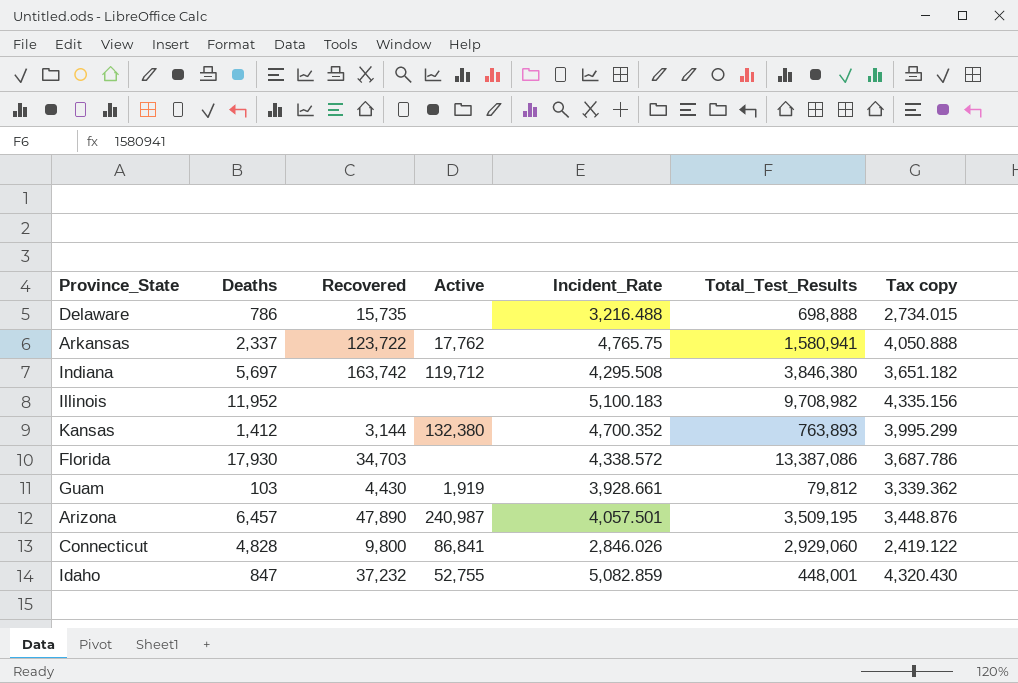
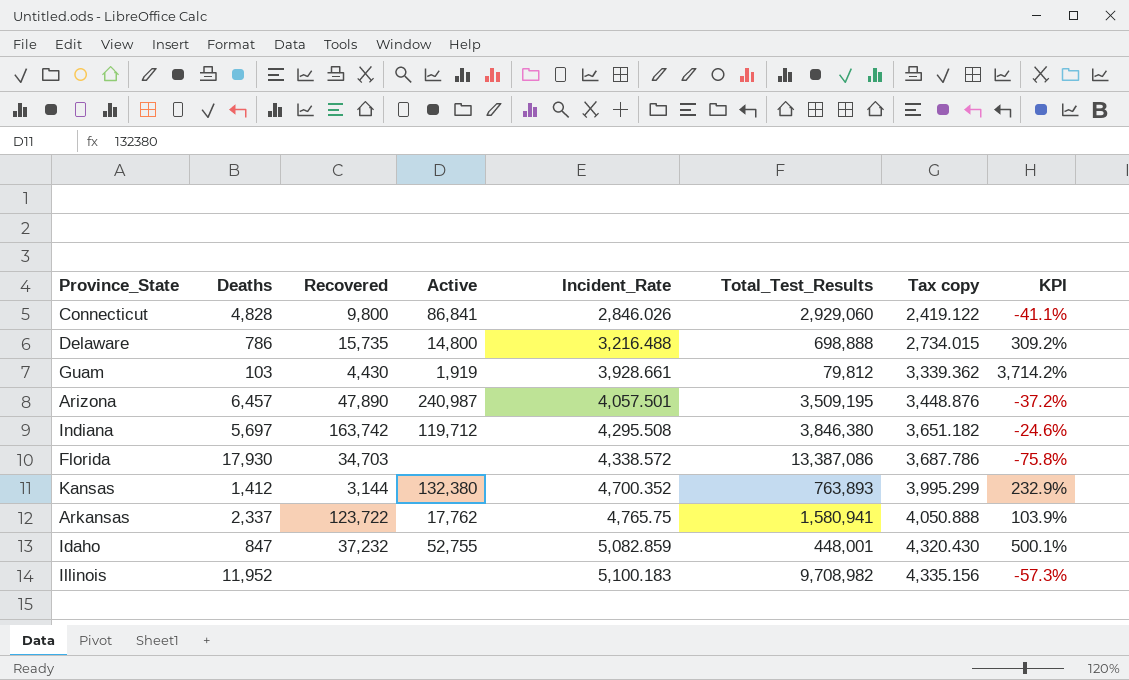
row order: none -> Incident_Rate ascending
column KPI | formula: none -> ([Incident_Rate] - [Deaths]) / [Deaths]
Delaware | Active: none -> 14,800

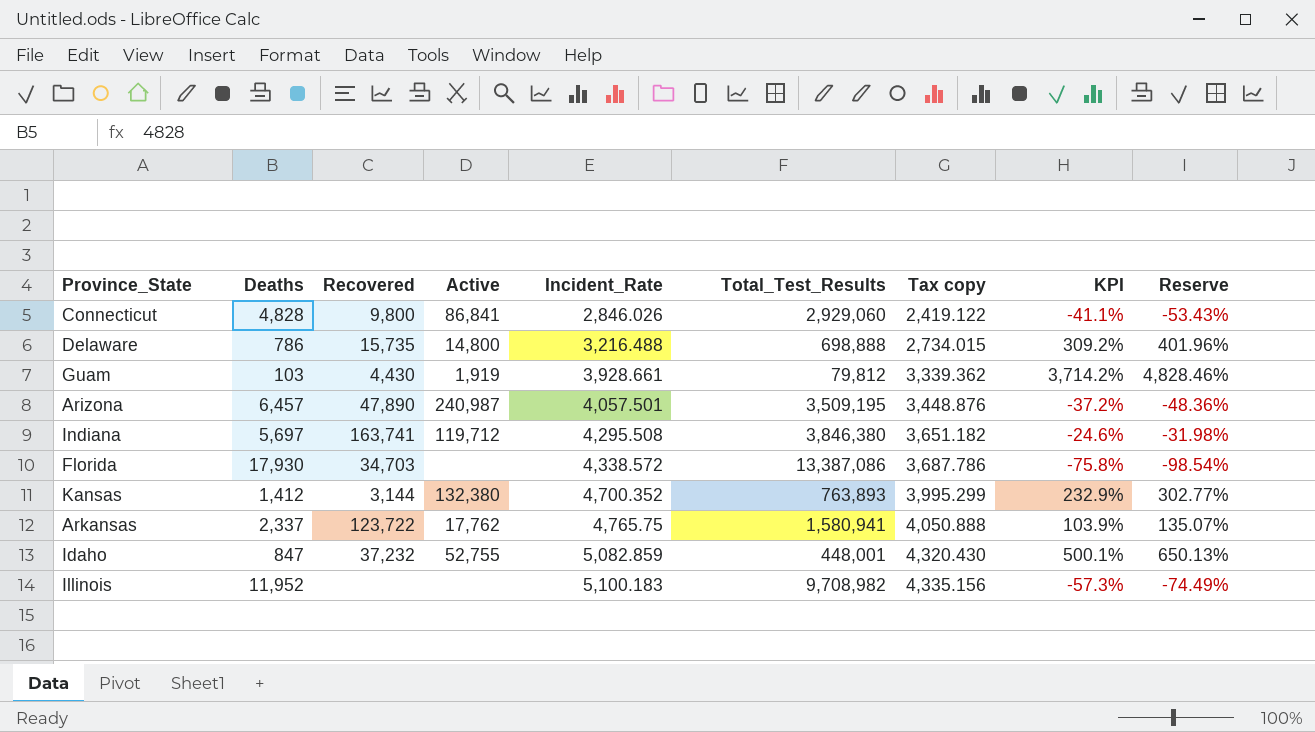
column Reserve | formula: none -> [KPI] * 1.3
Indiana | Recovered: 163,742 -> 163,741

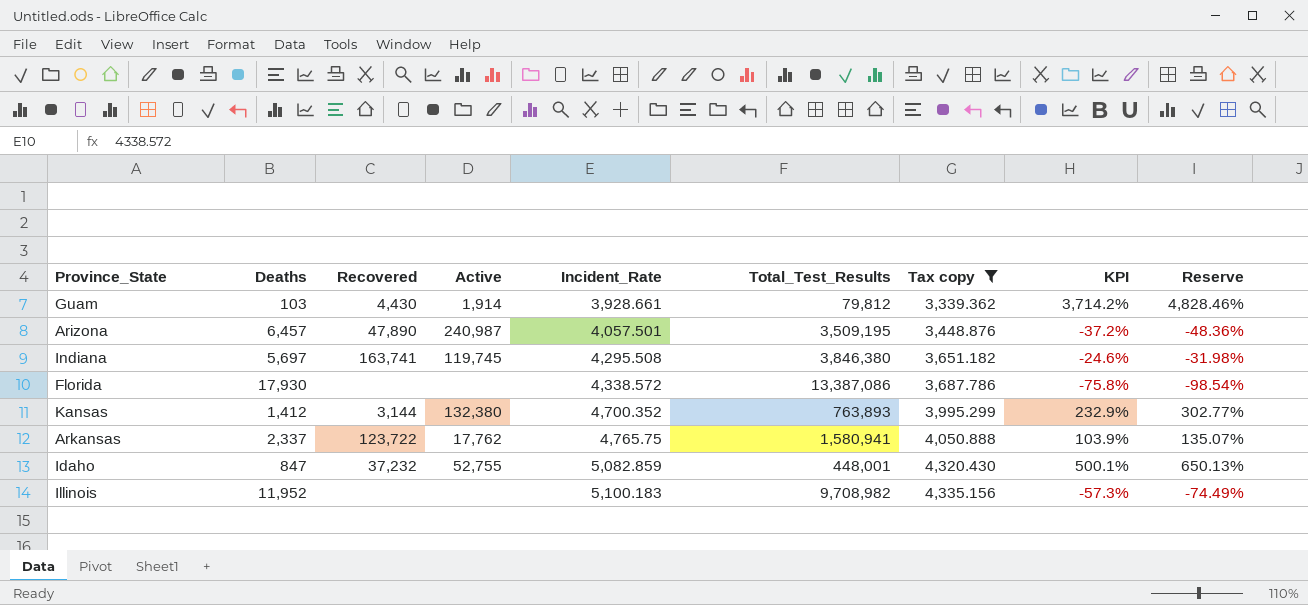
filter: none -> Tax copy >= 3,339.362
Guam | Active: 1,919 -> 1,914
Indiana | Active: 119,712 -> 119,745
Florida | Recovered: 34,703 -> none

